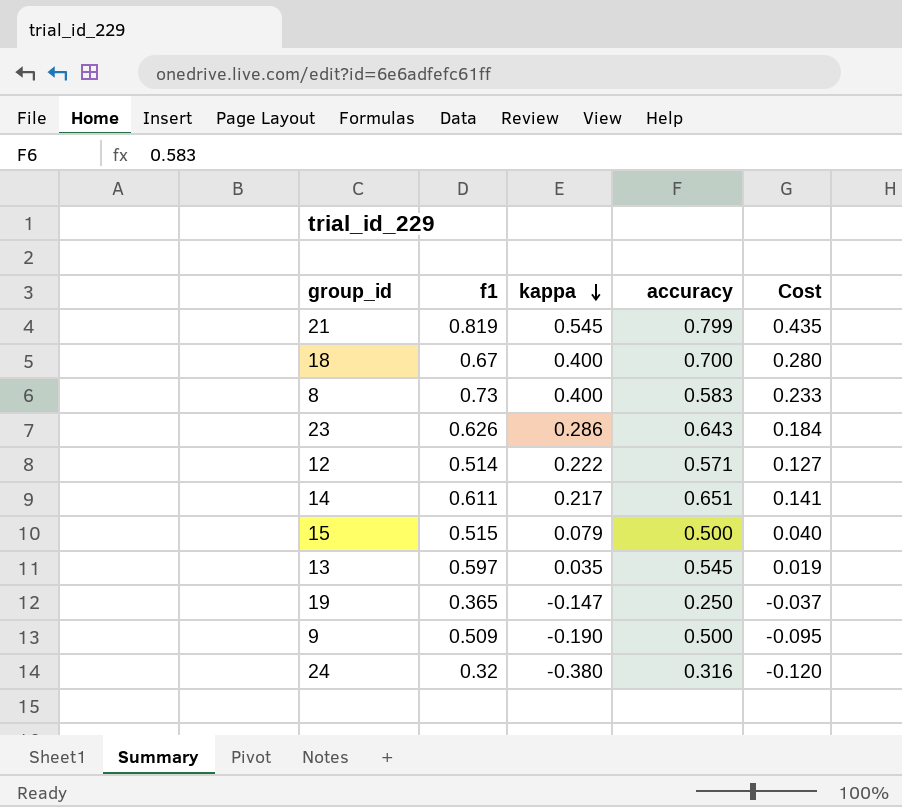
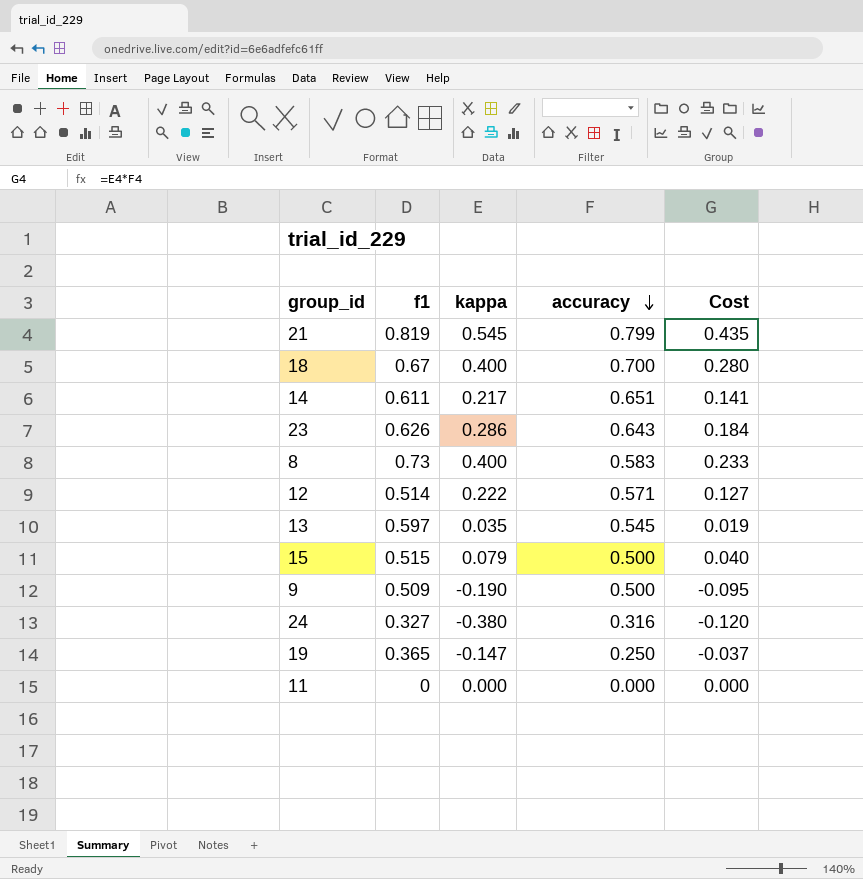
row order: kappa descending -> accuracy descending
24 | f1: 0.32 -> 0.327
row 11: none -> 0 | 0.000 | 0.000 | 0.000

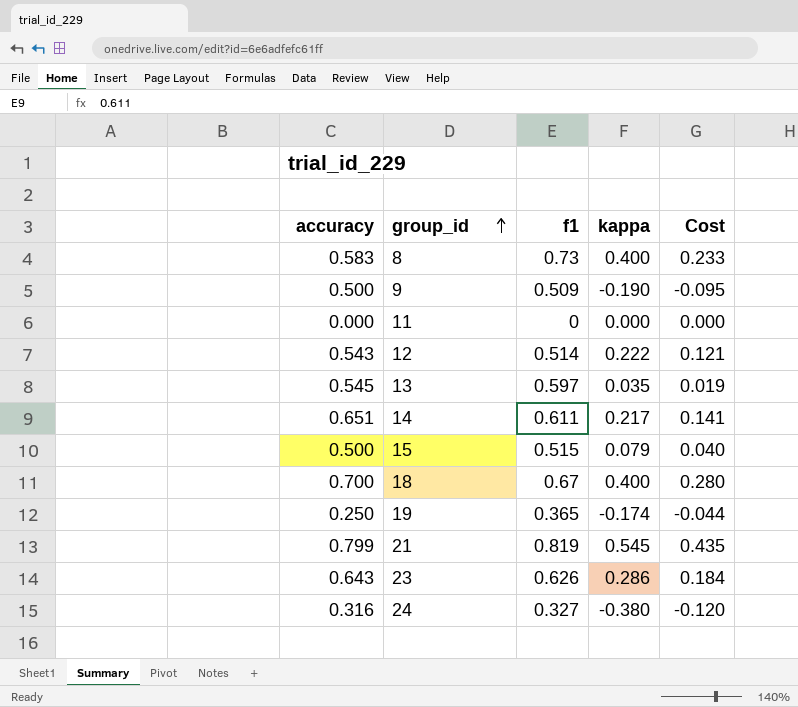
row order: accuracy descending -> group_id ascending
column accuracy | position: 4 -> 1
12 | accuracy: 0.571 -> 0.543
12 | Cost: 0.127 -> 0.121
19 | kappa: -0.147 -> -0.174
19 | Cost: -0.037 -> -0.044

